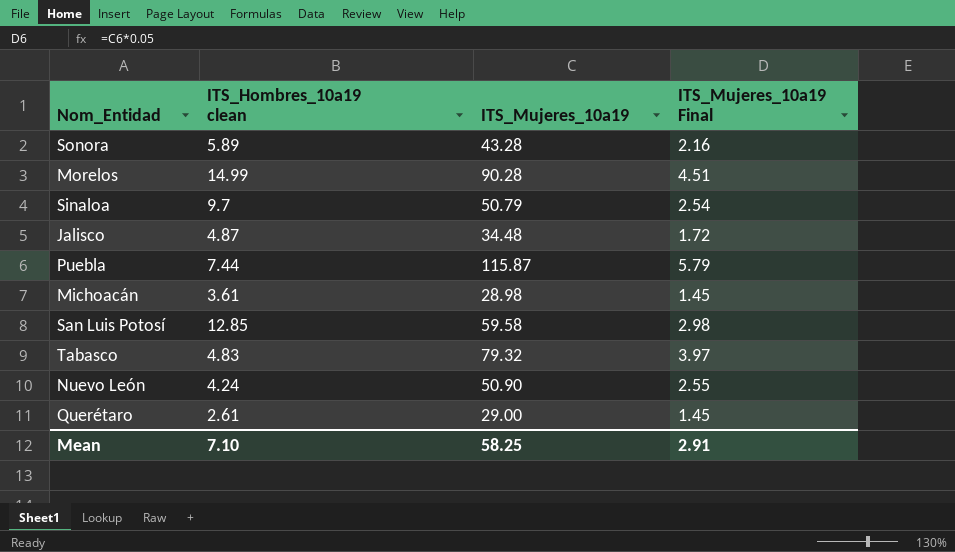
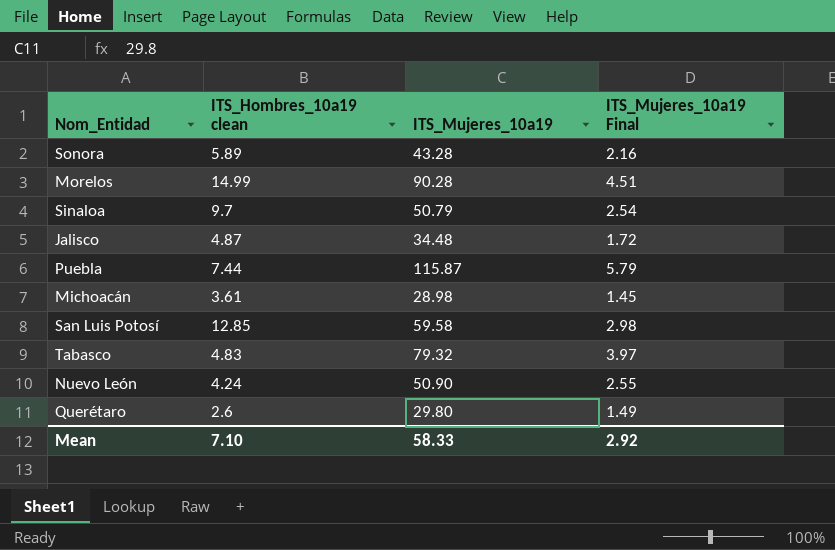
Querétaro | ITS_Hombres_10a19 clean: 2.61 -> 2.6
Querétaro | ITS_Mujeres_10a19: 29.00 -> 29.80
Querétaro | ITS_Mujeres_10a19 Final: 1.45 -> 1.49
Mean | ITS_Mujeres_10a19: 58.25 -> 58.33
Mean | ITS_Mujeres_10a19 Final: 2.91 -> 2.92

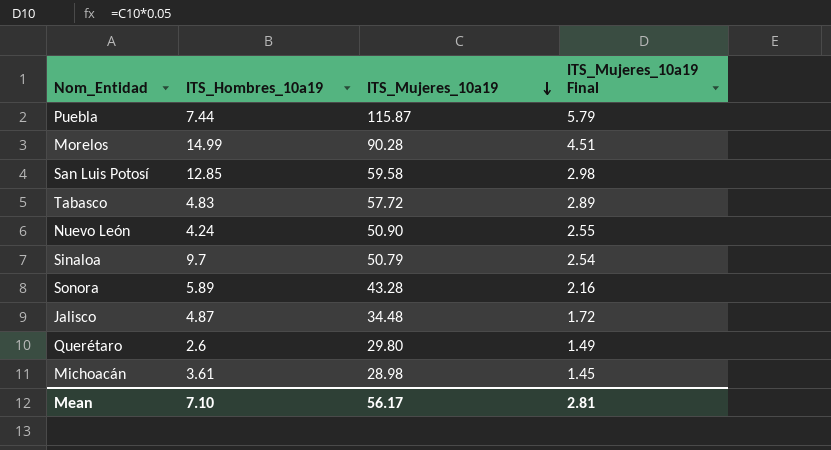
row order: none -> ITS_Mujeres_10a19 descending
column name: ITS_Hombres_10a19 clean -> ITS_Hombres_10a19
Tabasco | ITS_Mujeres_10a19: 79.32 -> 57.72
Tabasco | ITS_Mujeres_10a19 Final: 3.97 -> 2.89
Mean | ITS_Mujeres_10a19: 58.33 -> 56.17
Mean | ITS_Mujeres_10a19 Final: 2.92 -> 2.81

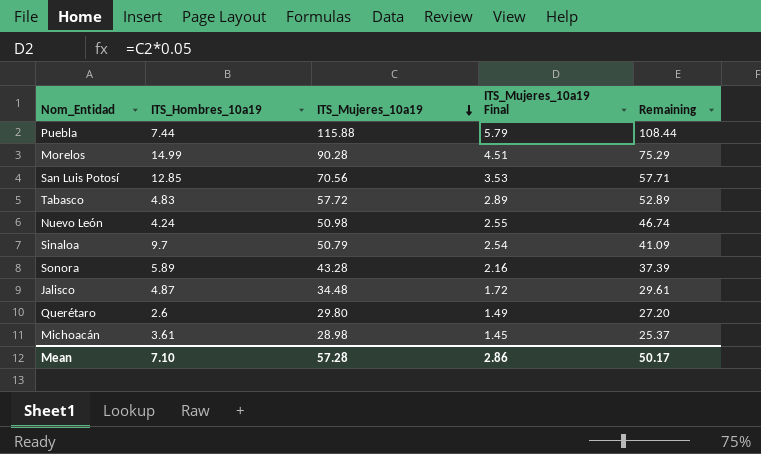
column Remaining | formula: none -> [ITS_Mujeres_10a19] - [ITS_Hombres_10a19]
Puebla | ITS_Mujeres_10a19: 115.87 -> 115.88
San Luis Potosí | ITS_Mujeres_10a19: 59.58 -> 70.56
San Luis Potosí | ITS_Mujeres_10a19 Final: 2.98 -> 3.53
Nuevo León | ITS_Mujeres_10a19: 50.90 -> 50.98
Mean | ITS_Mujeres_10a19: 56.17 -> 57.28
Mean | ITS_Mujeres_10a19 Final: 2.81 -> 2.86

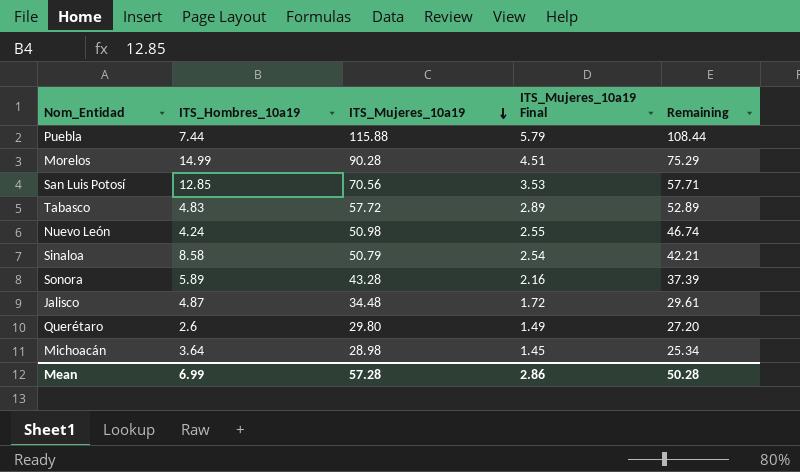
Sinaloa | ITS_Hombres_10a19: 9.7 -> 8.58
Sinaloa | Remaining: 41.09 -> 42.21
Michoacán | ITS_Hombres_10a19: 3.61 -> 3.64
Michoacán | Remaining: 25.37 -> 25.34
Mean | ITS_Hombres_10a19: 7.10 -> 6.99
Mean | Remaining: 50.17 -> 50.28

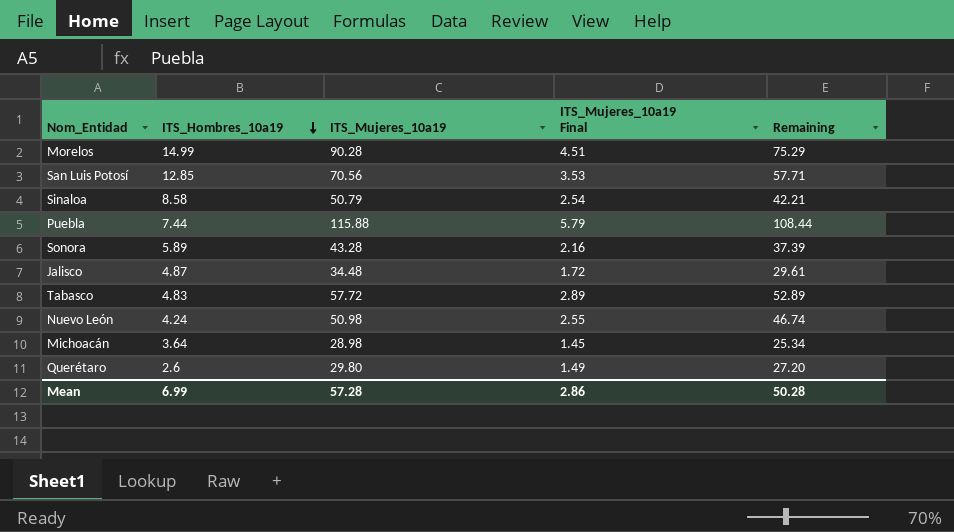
row order: ITS_Mujeres_10a19 descending -> ITS_Hombres_10a19 descending

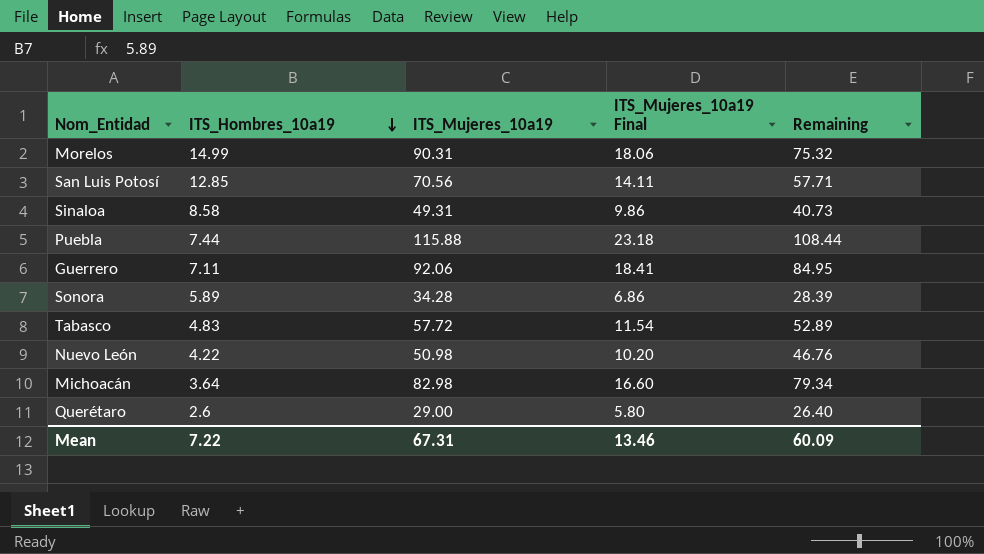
column ITS_Mujeres_10a19 Final | formula: [ITS_Mujeres_10a19] * 0.05 -> [ITS_Mujeres_10a19] * 0.2
row Jalisco: 4.87 | 34.48 | 1.72 | 29.61 -> none
Morelos | ITS_Mujeres_10a19: 90.28 -> 90.31
Morelos | Remaining: 75.29 -> 75.32
Sinaloa | ITS_Mujeres_10a19: 50.79 -> 49.31
Sinaloa | Remaining: 42.21 -> 40.73
row Guerrero: none -> 7.11 | 92.06 | 18.41 | 84.95
Sonora | ITS_Mujeres_10a19: 43.28 -> 34.28
Sonora | Remaining: 37.39 -> 28.39
Nuevo León | ITS_Hombres_10a19: 4.24 -> 4.22
Nuevo León | Remaining: 46.74 -> 46.76
Michoacán | ITS_Mujeres_10a19: 28.98 -> 82.98
Michoacán | Remaining: 25.34 -> 79.34
Querétaro | ITS_Mujeres_10a19: 29.80 -> 29.00
Querétaro | Remaining: 27.20 -> 26.40
Mean | ITS_Hombres_10a19: 6.99 -> 7.22
Mean | ITS_Mujeres_10a19: 57.28 -> 67.31
Mean | ITS_Mujeres_10a19 Final: 2.86 -> 13.46
Mean | Remaining: 50.28 -> 60.09

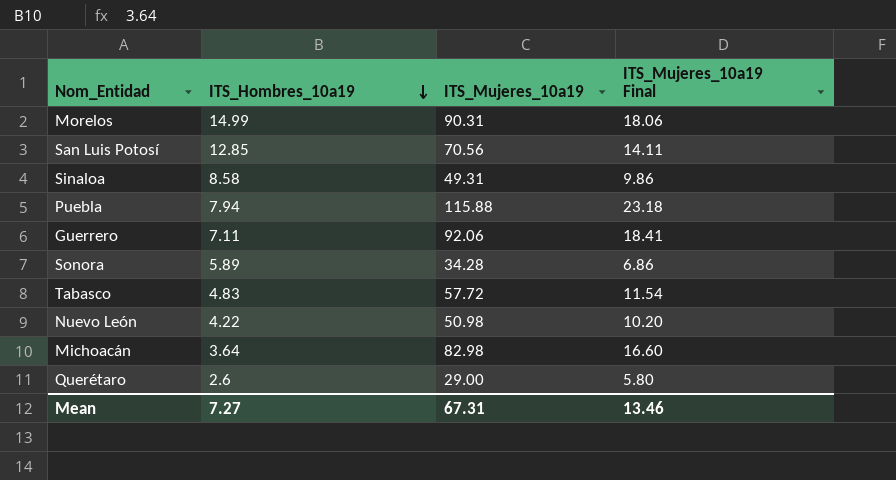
column Remaining | formula: [ITS_Mujeres_10a19] - [ITS_Hombres_10a19] -> none
Puebla | ITS_Hombres_10a19: 7.44 -> 7.94
Mean | ITS_Hombres_10a19: 7.22 -> 7.27

